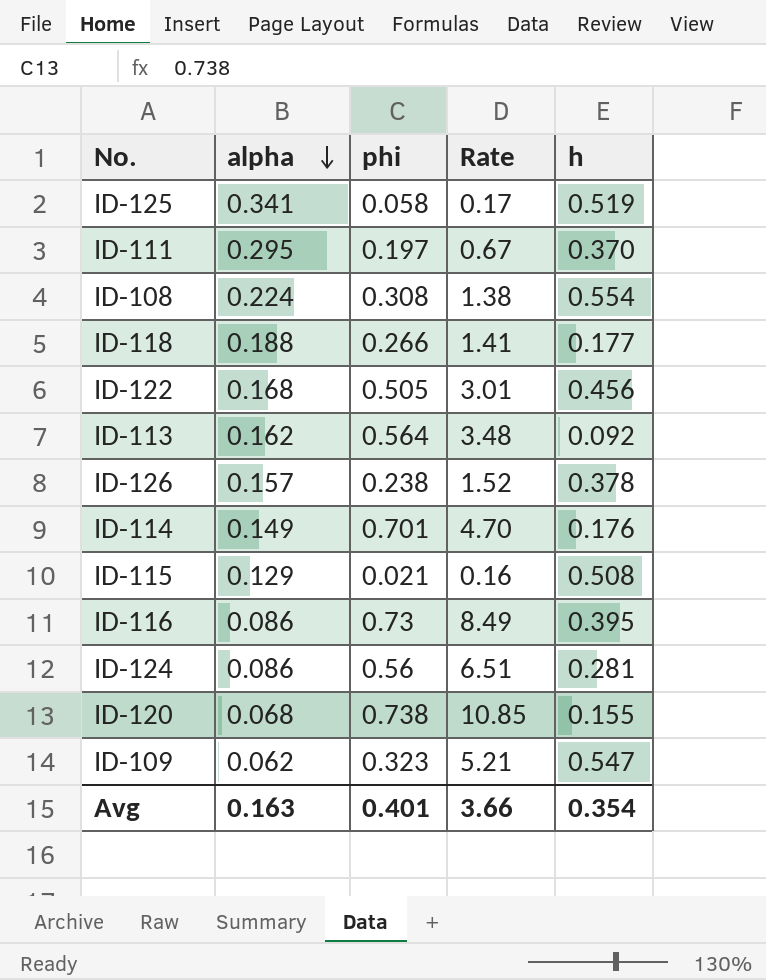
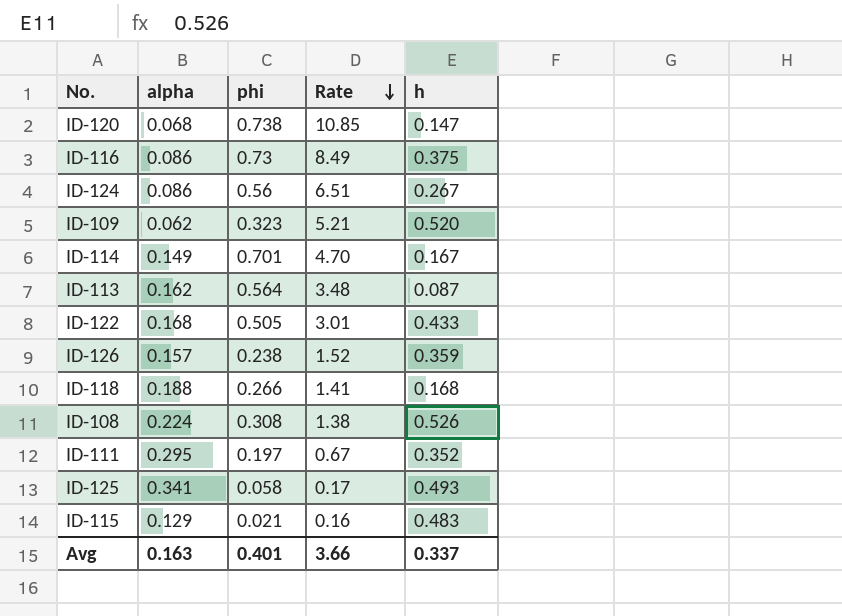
row order: alpha descending -> Rate descending
ID-120 | h: 0.155 -> 0.147
ID-116 | h: 0.395 -> 0.375
ID-124 | h: 0.281 -> 0.267
ID-109 | h: 0.547 -> 0.520
ID-114 | h: 0.176 -> 0.167
ID-113 | h: 0.092 -> 0.087
ID-122 | h: 0.456 -> 0.433
ID-126 | h: 0.378 -> 0.359
ID-118 | h: 0.177 -> 0.168
ID-108 | h: 0.554 -> 0.526
ID-111 | h: 0.370 -> 0.352
ID-125 | h: 0.519 -> 0.493
ID-115 | h: 0.508 -> 0.483
Avg | h: 0.354 -> 0.337

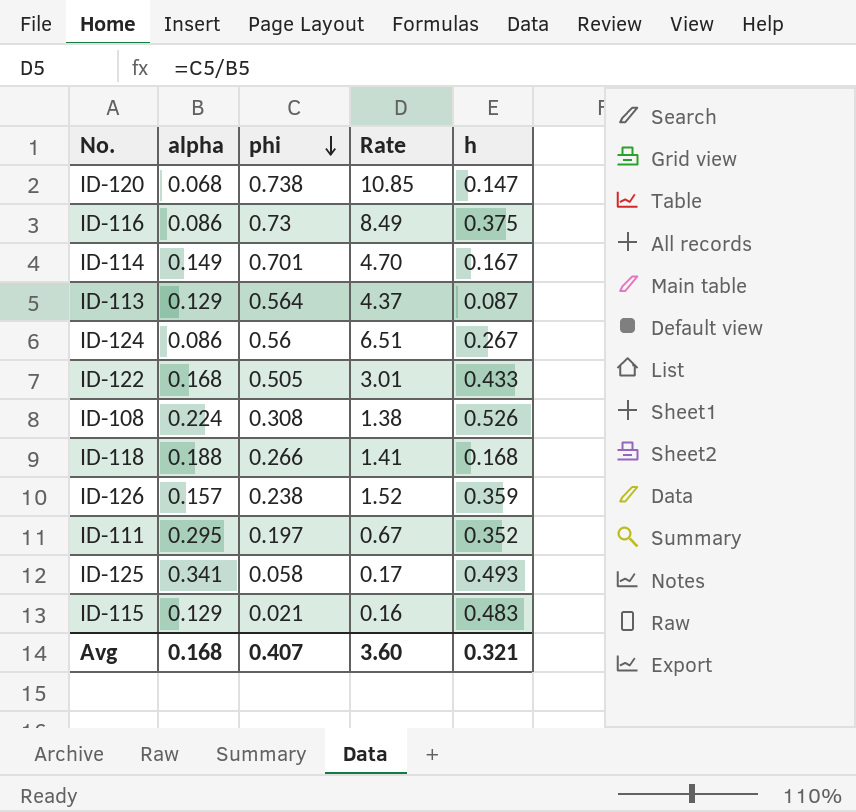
row order: Rate descending -> phi descending
row ID-109: 0.062 | 0.323 | 5.21 | 0.520 -> none
ID-113 | alpha: 0.162 -> 0.129
ID-113 | Rate: 3.48 -> 4.37
Avg | alpha: 0.163 -> 0.168
Avg | phi: 0.401 -> 0.407
Avg | Rate: 3.66 -> 3.60
Avg | h: 0.337 -> 0.321

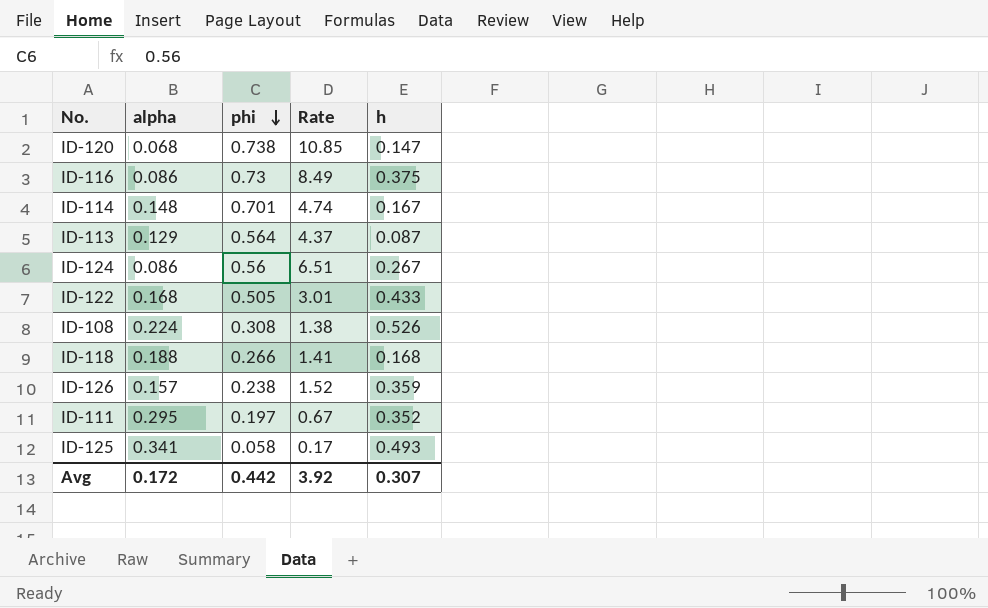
row ID-115: 0.129 | 0.021 | 0.16 | 0.483 -> none
ID-114 | alpha: 0.149 -> 0.148
ID-114 | Rate: 4.70 -> 4.74
Avg | alpha: 0.168 -> 0.172
Avg | phi: 0.407 -> 0.442
Avg | Rate: 3.60 -> 3.92
Avg | h: 0.321 -> 0.307

